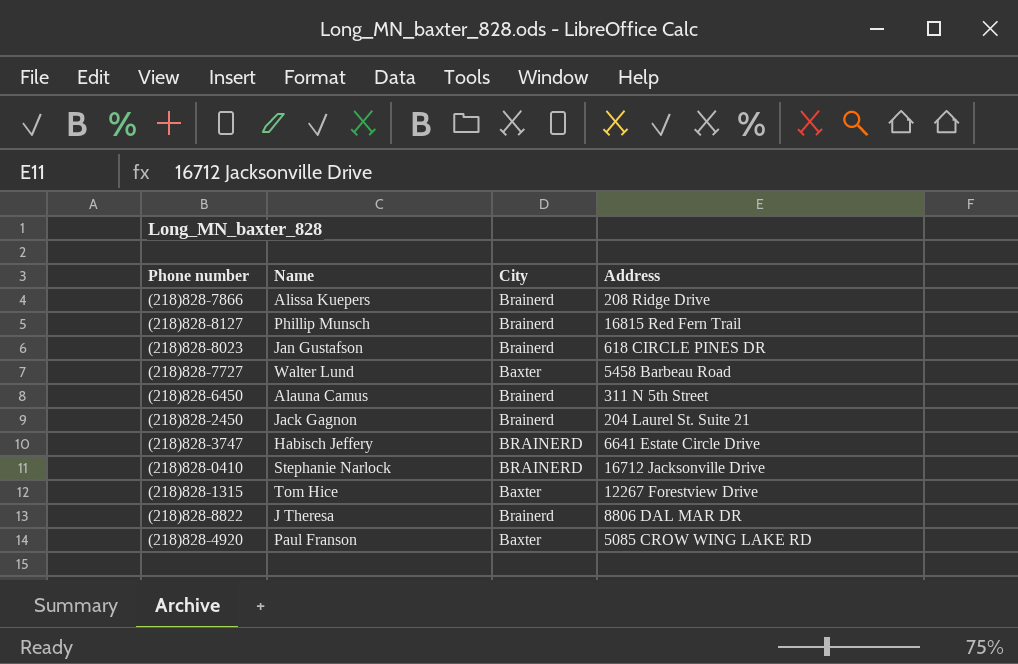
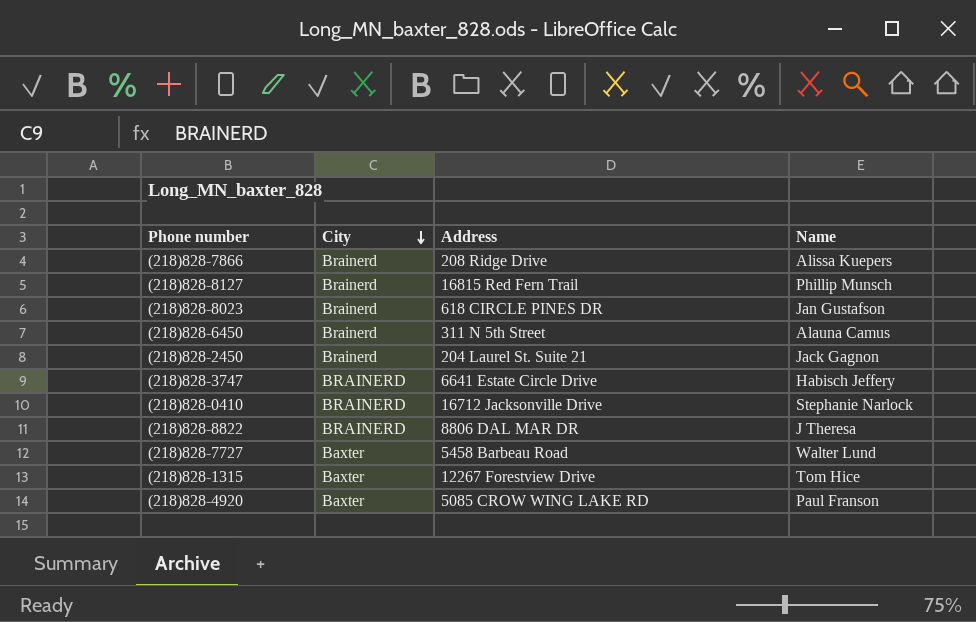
row order: none -> City descending
column Name | position: 2 -> 4
(218)828-8822 | City: Brainerd -> BRAINERD

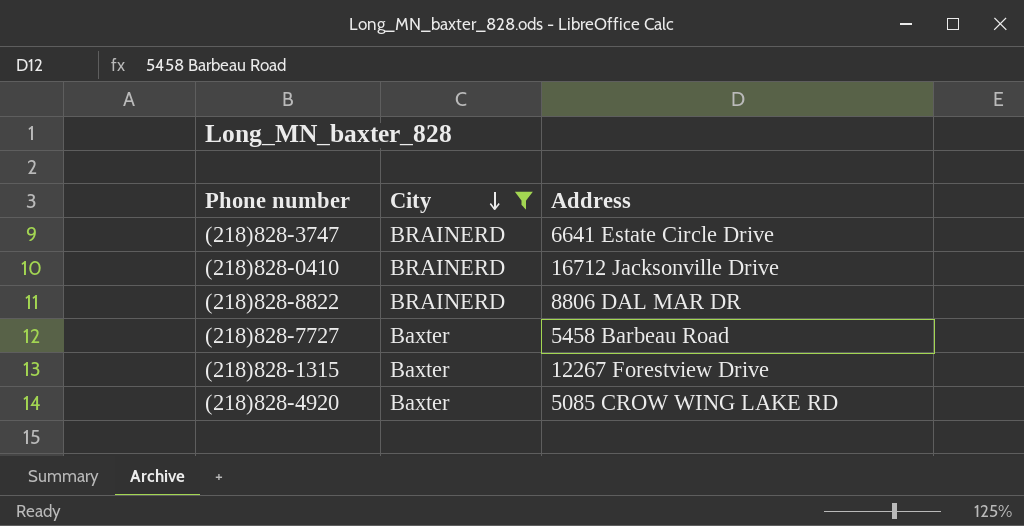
filter: none -> City != Brainerd
column Name | position: 4 -> none

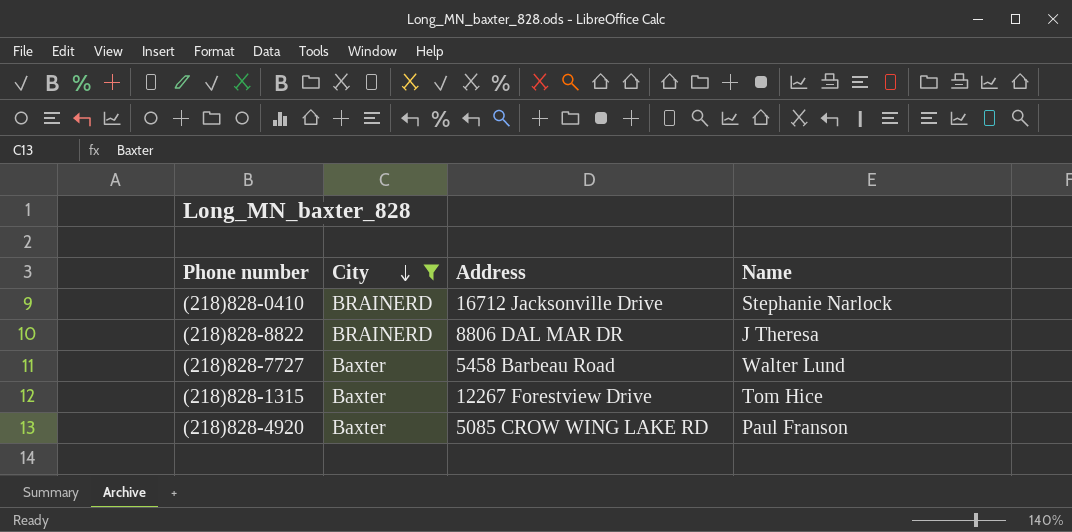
column Name | position: none -> 4
row (218)828-3747: BRAINERD | 6641 Estate Circle Drive -> none

